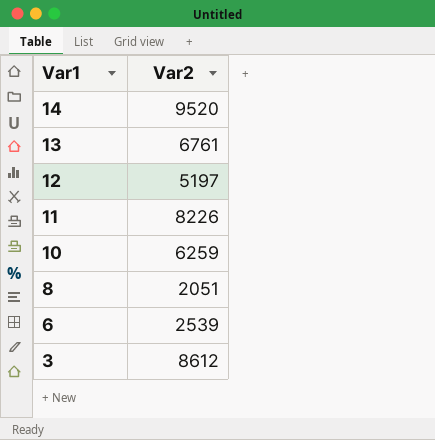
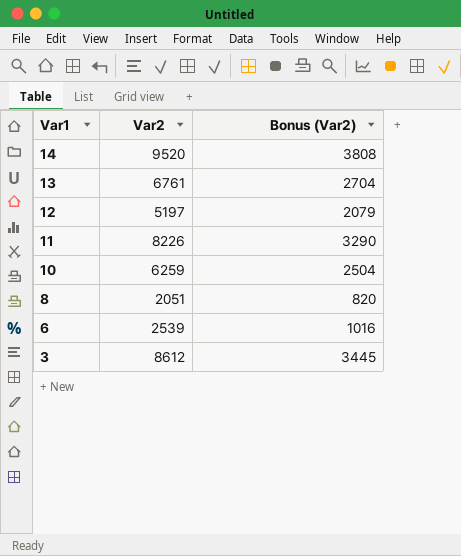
column Bonus (Var2) | formula: none -> [Var2] * 0.4

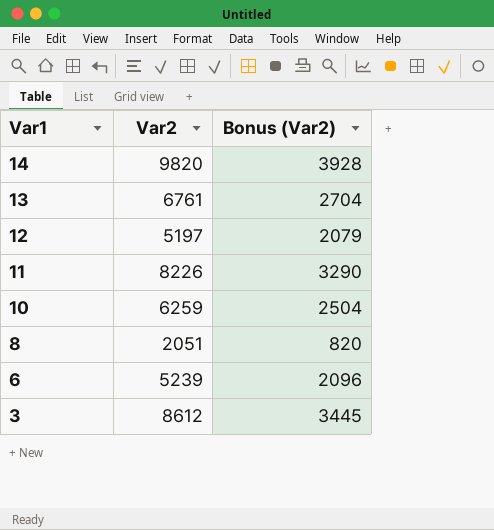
14 | Var2: 9520 -> 9820
14 | Bonus (Var2): 3808 -> 3928
6 | Var2: 2539 -> 5239
6 | Bonus (Var2): 1016 -> 2096

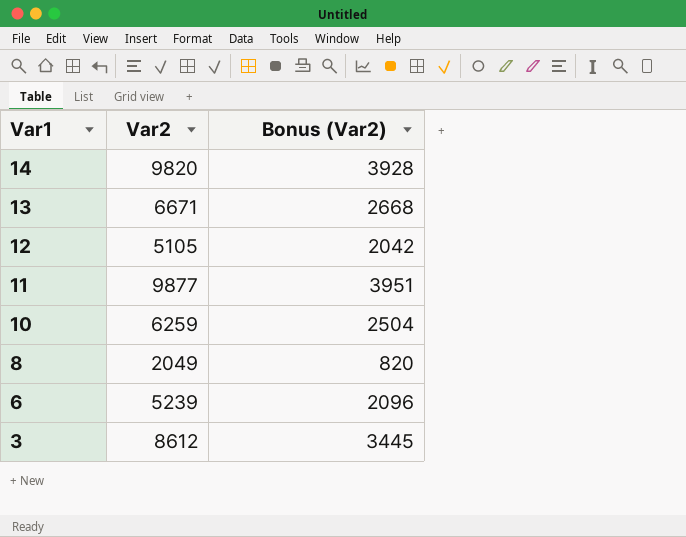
13 | Var2: 6761 -> 6671
13 | Bonus (Var2): 2704 -> 2668
12 | Var2: 5197 -> 5105
12 | Bonus (Var2): 2079 -> 2042
11 | Var2: 8226 -> 9877
11 | Bonus (Var2): 3290 -> 3951
8 | Var2: 2051 -> 2049

